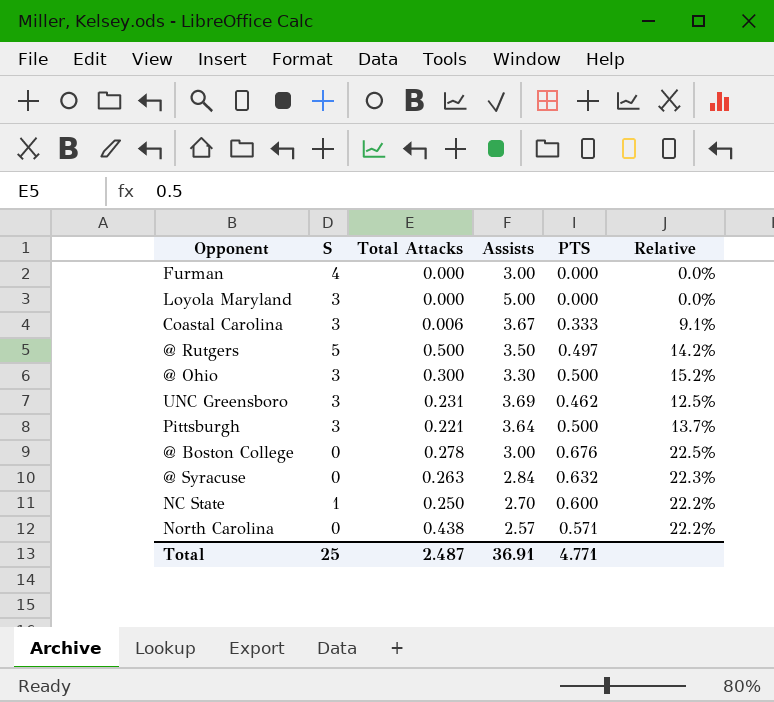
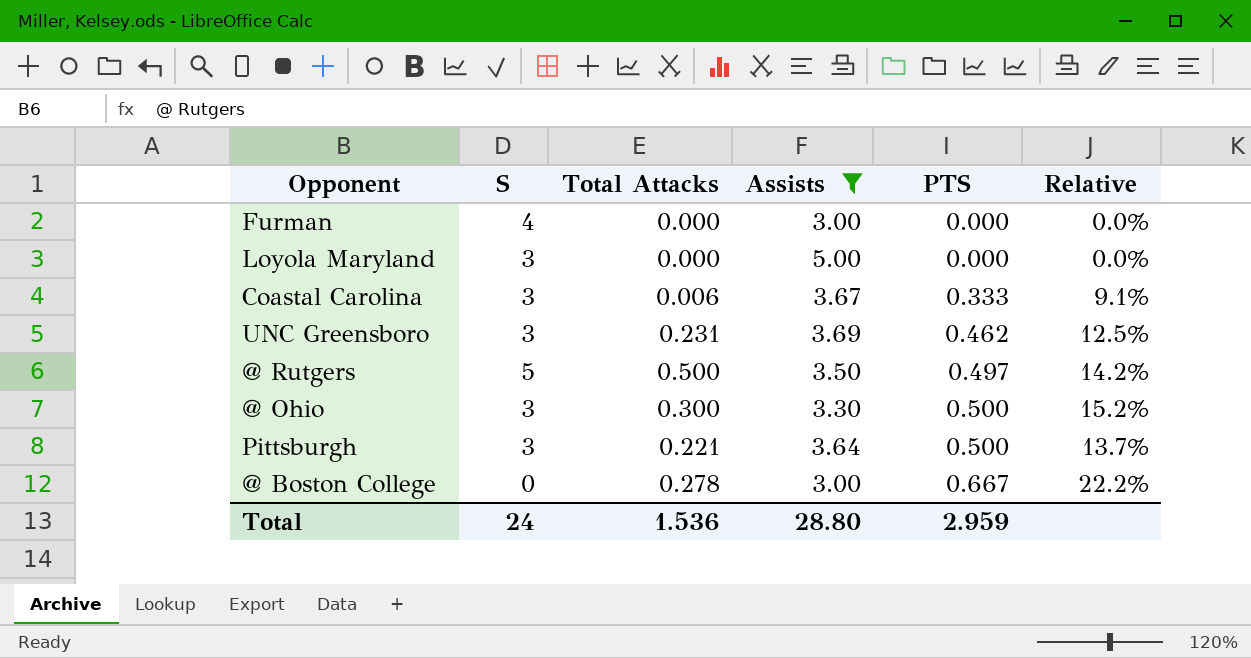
filter: none -> Assists >= 3.00
row order: none -> PTS ascending
@ Boston College | PTS: 0.676 -> 0.667
@ Boston College | Relative: 22.5% -> 22.2%
Total | S: 25 -> 24
Total | Total Attacks: 2.487 -> 1.536
Total | Assists: 36.91 -> 28.80
Total | PTS: 4.771 -> 2.959

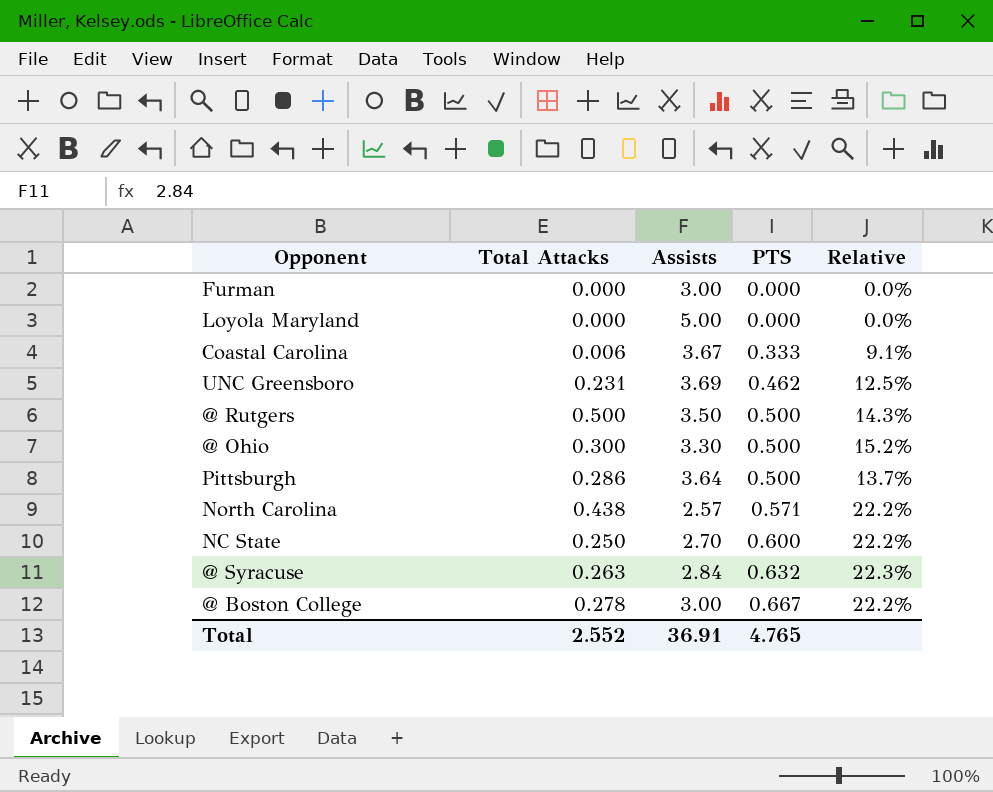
filter: Assists >= 3.00 -> none
column S | position: 2 -> none
@ Rutgers | PTS: 0.497 -> 0.500
@ Rutgers | Relative: 14.2% -> 14.3%
Pittsburgh | Total Attacks: 0.221 -> 0.286
Total | Total Attacks: 1.536 -> 2.552
Total | Assists: 28.80 -> 36.91
Total | PTS: 2.959 -> 4.765

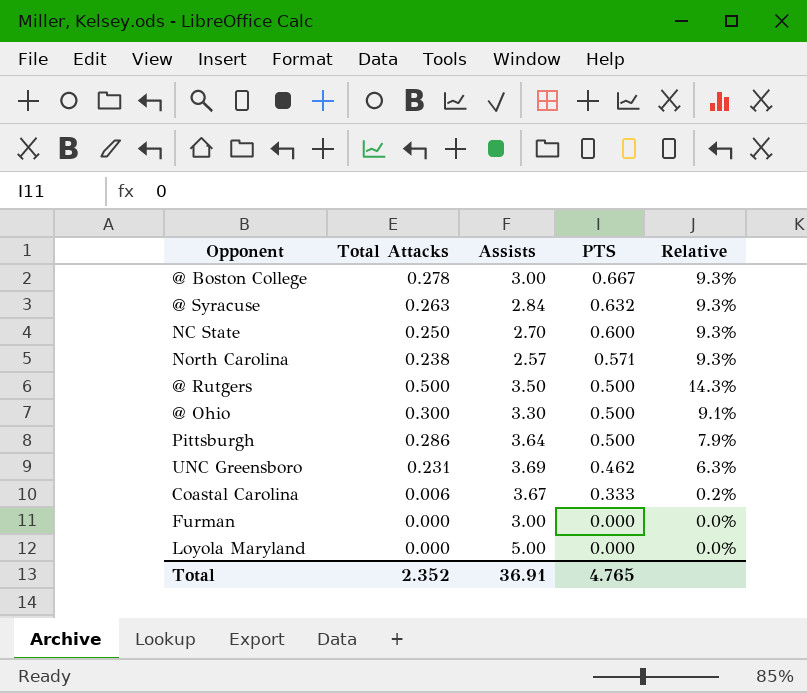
row order: PTS ascending -> PTS descending
column Relative | formula: [PTS] / [Assists] -> [Total Attacks] / [Assists]
North Carolina | Total Attacks: 0.438 -> 0.238
Total | Total Attacks: 2.552 -> 2.352

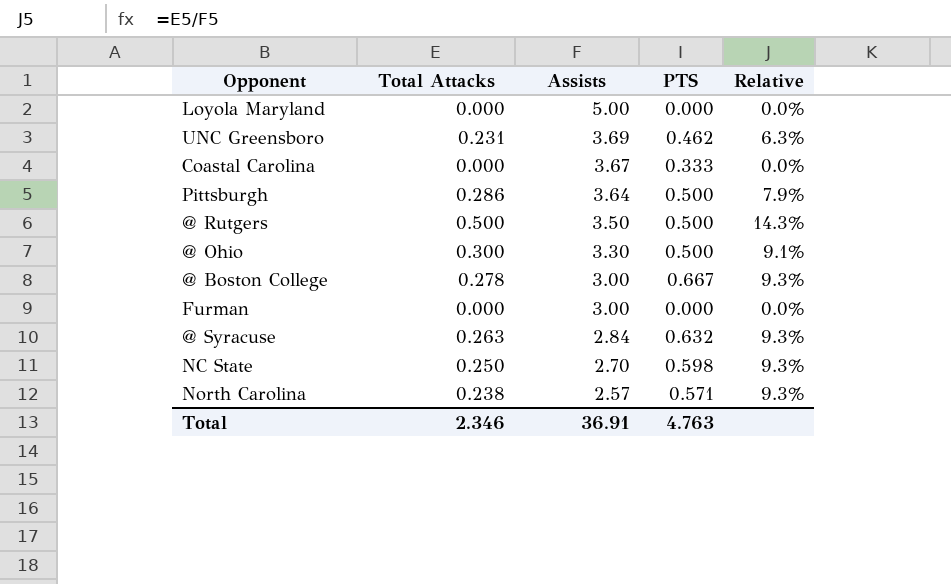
row order: PTS descending -> Assists descending
Coastal Carolina | Total Attacks: 0.006 -> 0.000
Coastal Carolina | Relative: 0.2% -> 0.0%
NC State | PTS: 0.600 -> 0.598
Total | Total Attacks: 2.352 -> 2.346
Total | PTS: 4.765 -> 4.763

